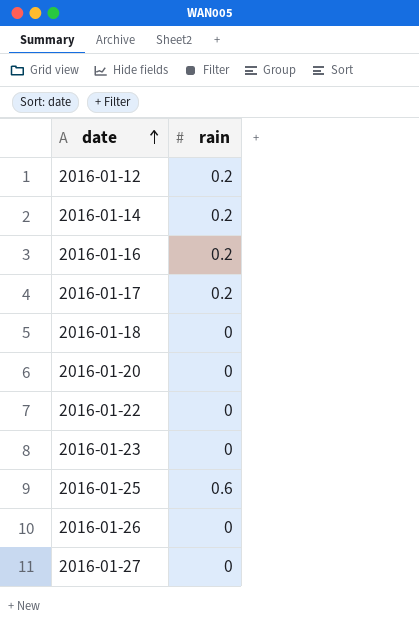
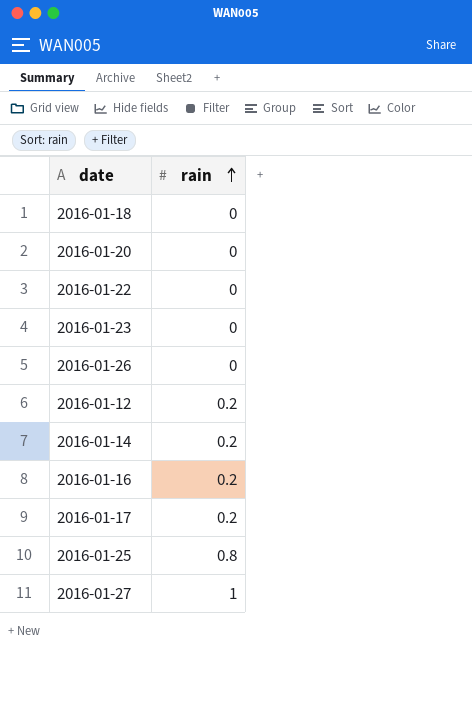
row order: date ascending -> rain ascending
2016-01-25 | rain: 0.6 -> 0.8
2016-01-27 | rain: 0 -> 1

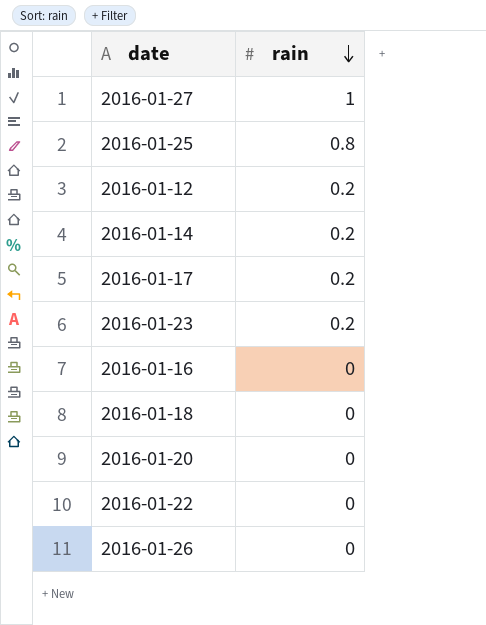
row order: rain ascending -> rain descending
2016-01-23 | rain: 0 -> 0.2
2016-01-16 | rain: 0.2 -> 0

